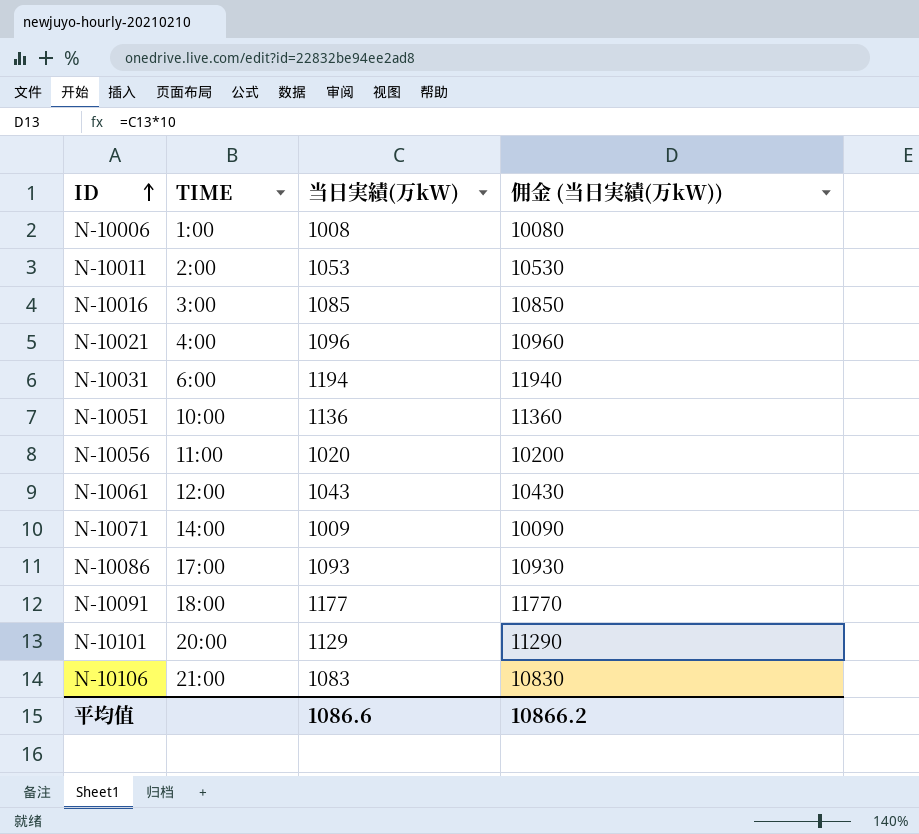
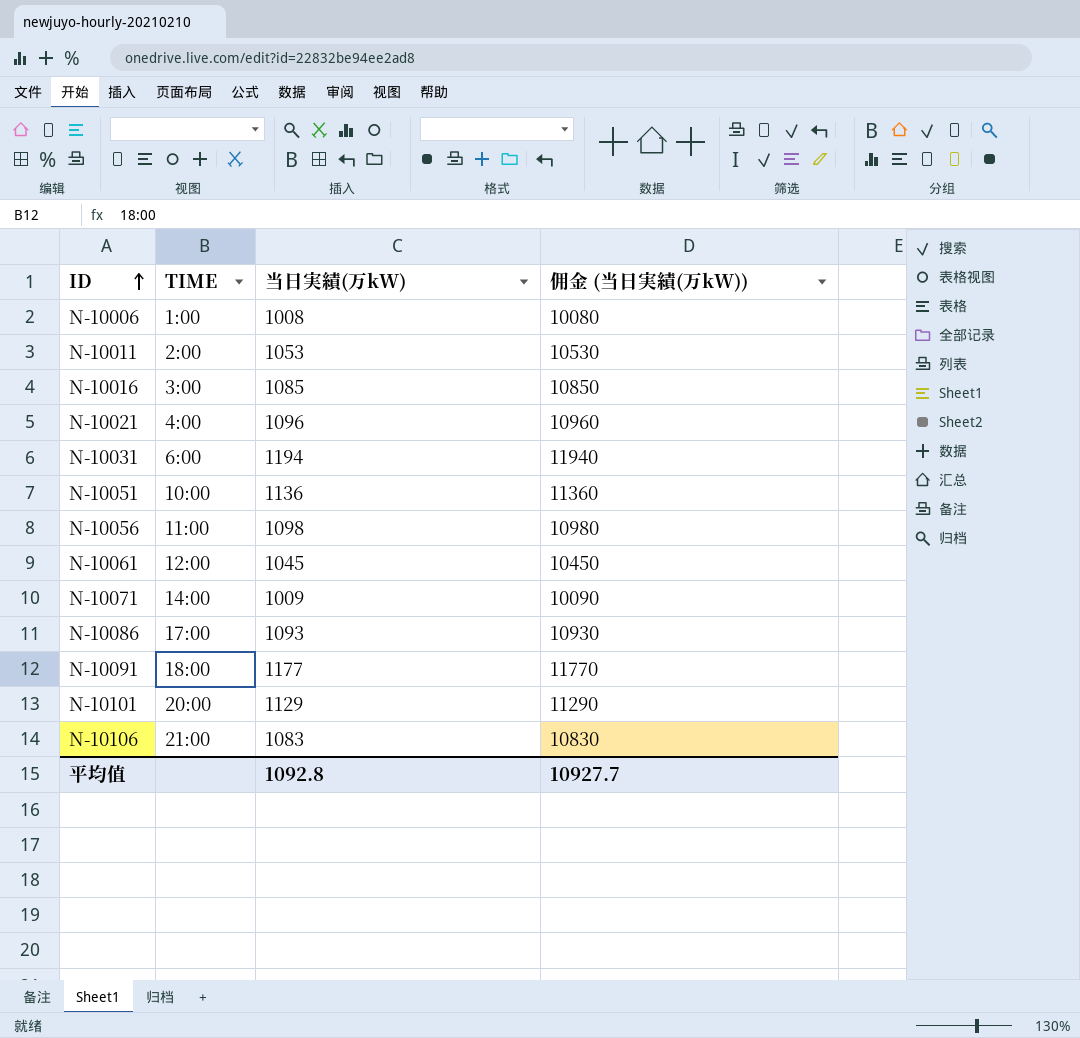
N-10056 | 当日実績(万kW): 1020 -> 1098
N-10056 | 佣金 (当日実績(万kW)): 10200 -> 10980
N-10061 | 当日実績(万kW): 1043 -> 1045
N-10061 | 佣金 (当日実績(万kW)): 10430 -> 10450
平均值 | 当日実績(万kW): 1086.6 -> 1092.8
平均值 | 佣金 (当日実績(万kW)): 10866.2 -> 10927.7

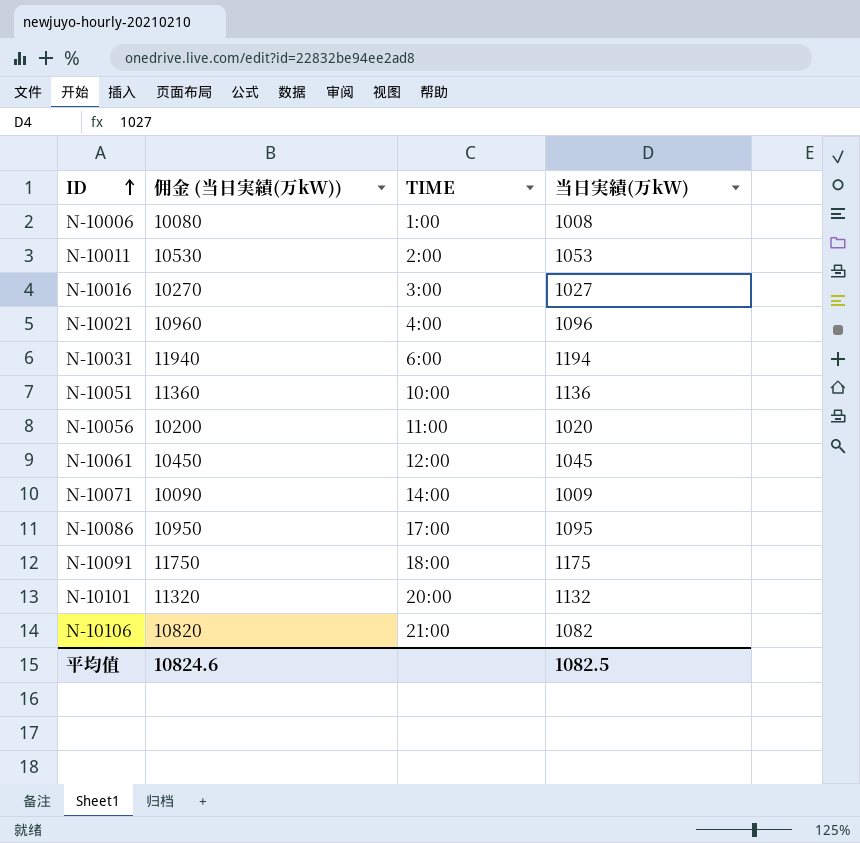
column 佣金 (当日実績(万kW)) | position: 4 -> 2
N-10016 | 佣金 (当日実績(万kW)): 10850 -> 10270
N-10016 | 当日実績(万kW): 1085 -> 1027
N-10056 | 佣金 (当日実績(万kW)): 10980 -> 10200
N-10056 | 当日実績(万kW): 1098 -> 1020
N-10086 | 佣金 (当日実績(万kW)): 10930 -> 10950
N-10086 | 当日実績(万kW): 1093 -> 1095
N-10091 | 佣金 (当日実績(万kW)): 11770 -> 11750
N-10091 | 当日実績(万kW): 1177 -> 1175
N-10101 | 佣金 (当日実績(万kW)): 11290 -> 11320
N-10101 | 当日実績(万kW): 1129 -> 1132
N-10106 | 佣金 (当日実績(万kW)): 10830 -> 10820
N-10106 | 当日実績(万kW): 1083 -> 1082
平均值 | 佣金 (当日実績(万kW)): 10927.7 -> 10824.6
平均值 | 当日実績(万kW): 1092.8 -> 1082.5

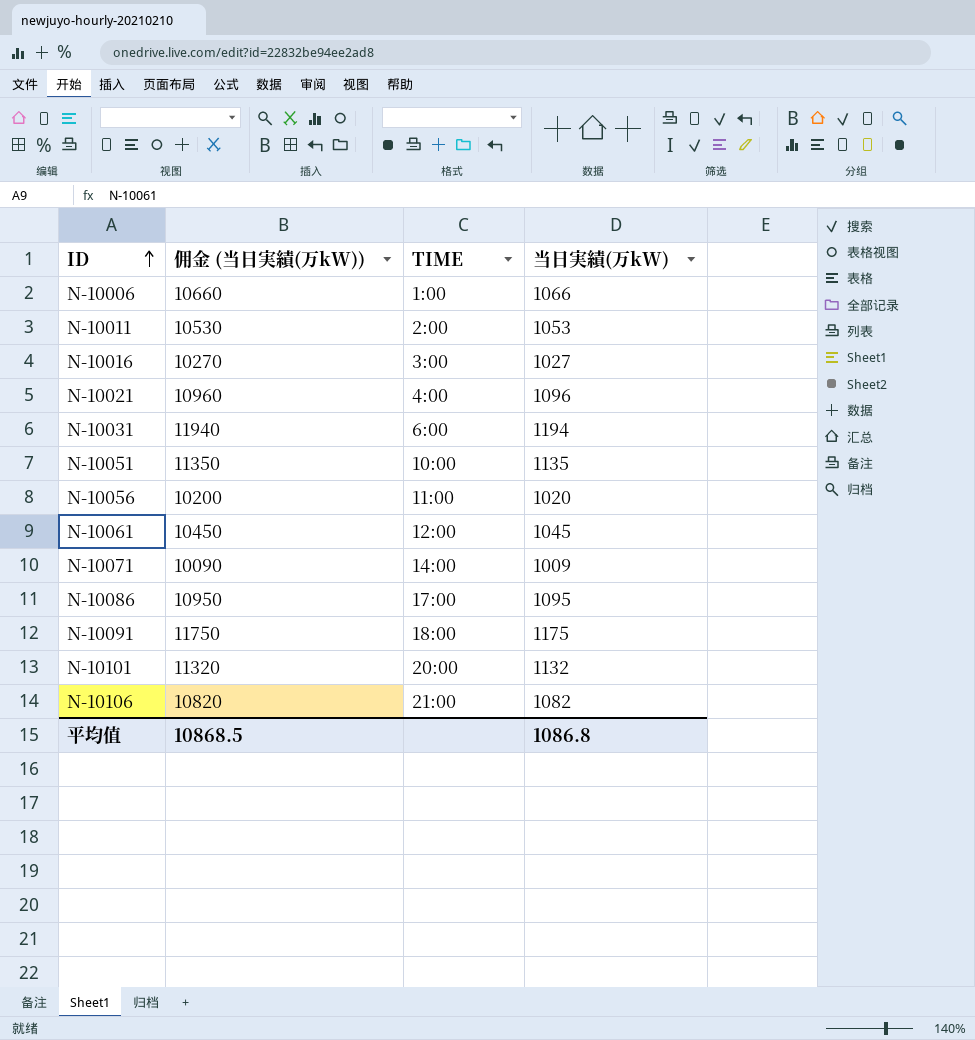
N-10006 | 佣金 (当日実績(万kW)): 10080 -> 10660
N-10006 | 当日実績(万kW): 1008 -> 1066
N-10051 | 佣金 (当日実績(万kW)): 11360 -> 11350
N-10051 | 当日実績(万kW): 1136 -> 1135
平均值 | 佣金 (当日実績(万kW)): 10824.6 -> 10868.5
平均值 | 当日実績(万kW): 1082.5 -> 1086.8

